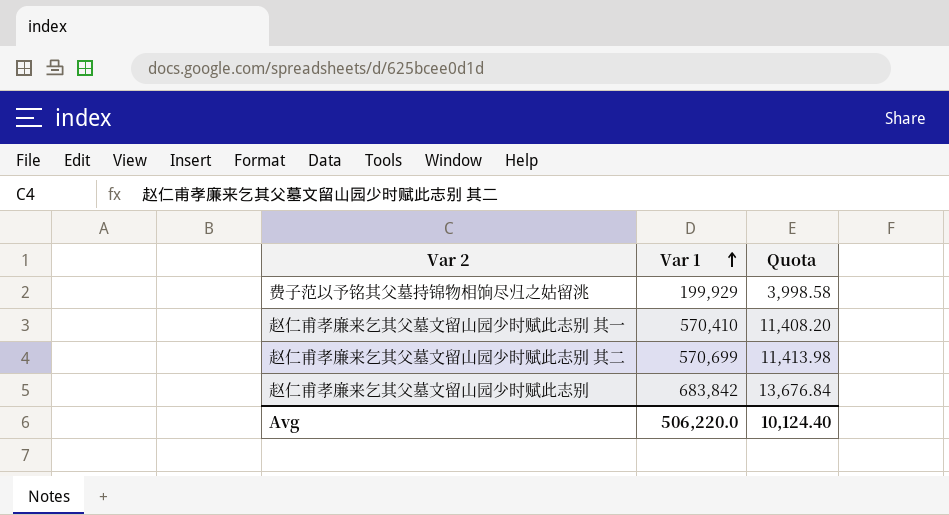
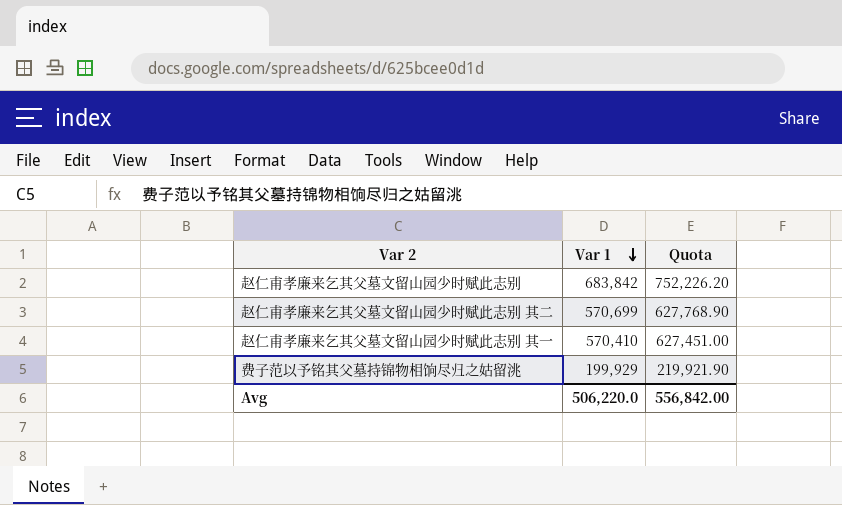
row order: Var 1 ascending -> Var 1 descending
column Quota | formula: [Var 1] * 0.02 -> [Var 1] * 1.1
Avg | Quota: 10,124.40 -> 556,842.00

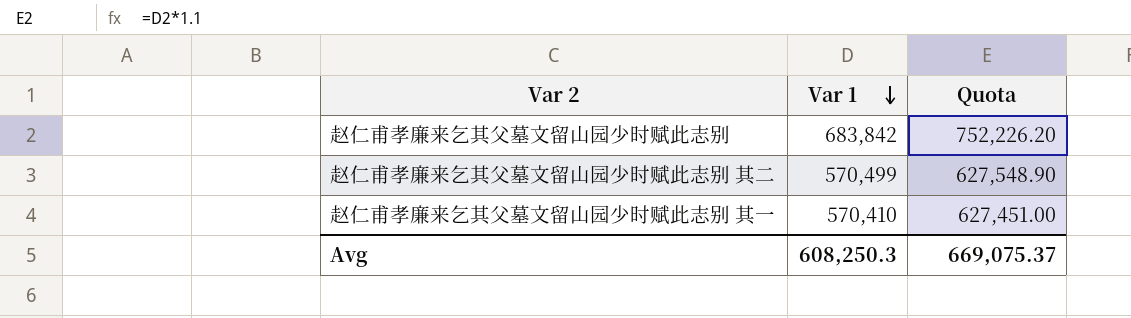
row 费子范以予铭其父墓持锦物相饷尽归之姑留洮: 199,929 | 219,921.90 -> none
赵仁甫孝廉来乞其父墓文留山园少时赋此志别 其二 | Var 1: 570,699 -> 570,499
赵仁甫孝廉来乞其父墓文留山园少时赋此志别 其二 | Quota: 627,768.90 -> 627,548.90
Avg | Var 1: 506,220.0 -> 608,250.3
Avg | Quota: 556,842.00 -> 669,075.37

